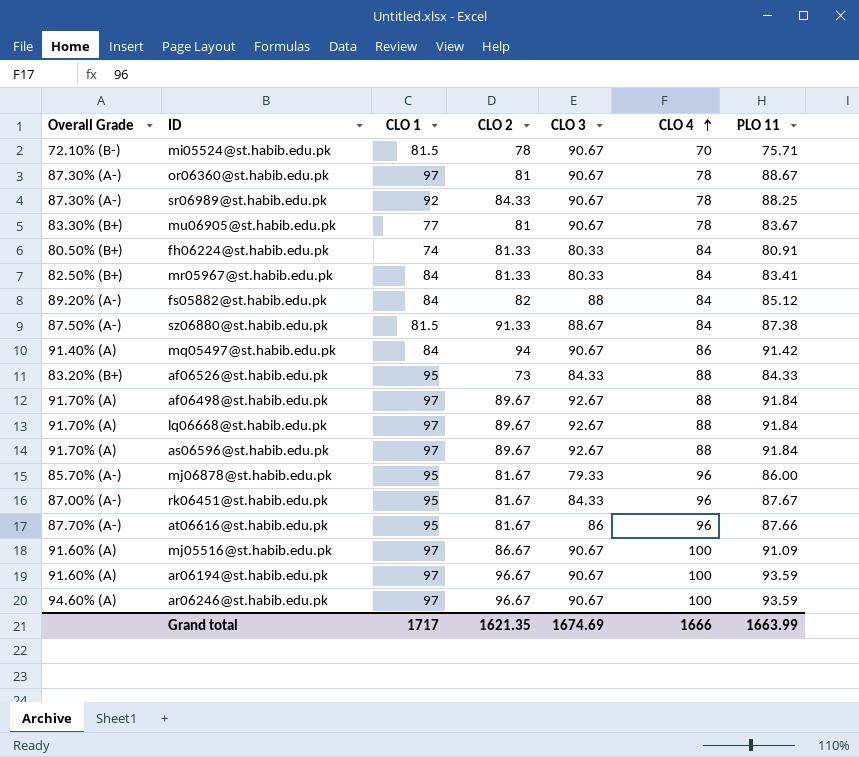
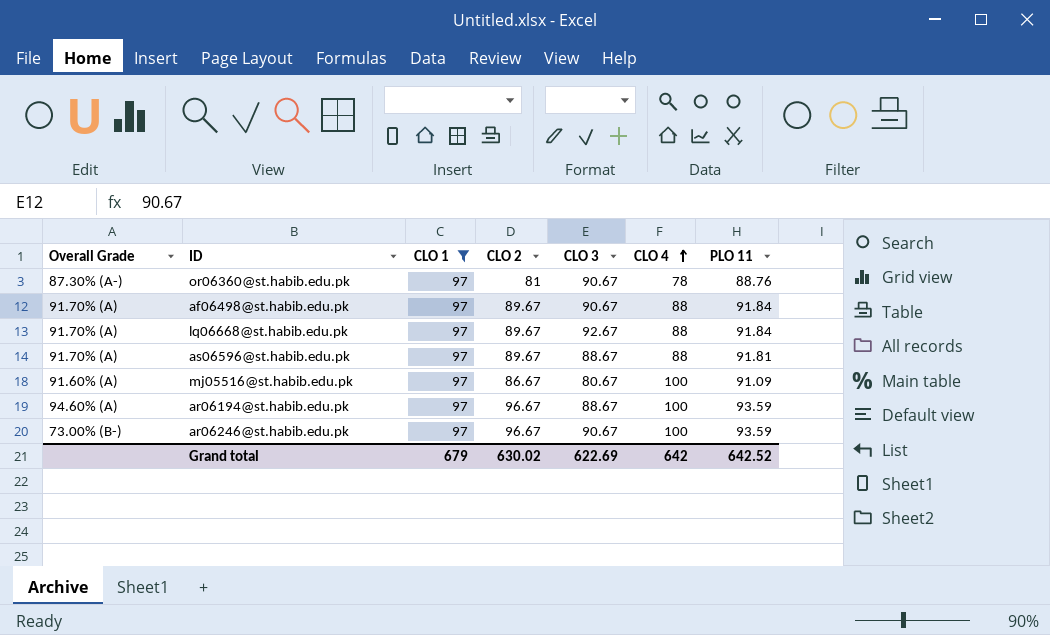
filter: none -> CLO 1 = 97
or06360@st.habib.edu.pk | PLO 11: 88.67 -> 88.76
af06498@st.habib.edu.pk | CLO 3: 92.67 -> 90.67
as06596@st.habib.edu.pk | CLO 3: 92.67 -> 88.67
as06596@st.habib.edu.pk | PLO 11: 91.84 -> 91.81
mj05516@st.habib.edu.pk | CLO 3: 90.67 -> 80.67
ar06194@st.habib.edu.pk | Overall Grade: 91.60% (A) -> 94.60% (A)
ar06194@st.habib.edu.pk | CLO 3: 90.67 -> 88.67
ar06246@st.habib.edu.pk | Overall Grade: 94.60% (A) -> 73.00% (B-)
Grand total | CLO 1: 1717 -> 679
Grand total | CLO 2: 1621.35 -> 630.02
Grand total | CLO 3: 1674.69 -> 622.69
Grand total | CLO 4: 1666 -> 642
Grand total | PLO 11: 1663.99 -> 642.52

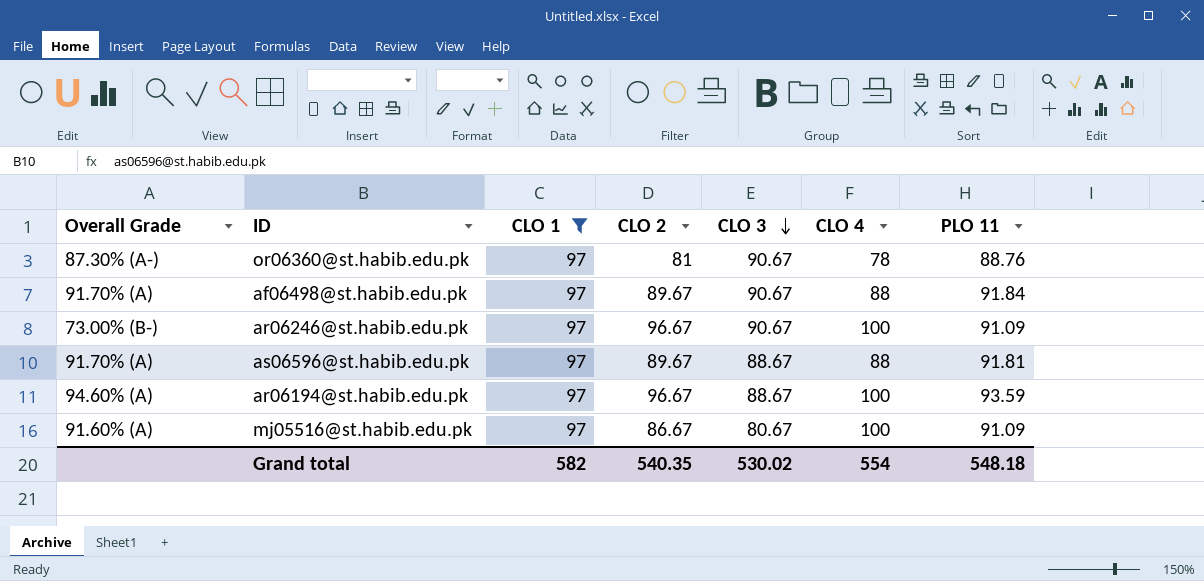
row order: CLO 4 ascending -> CLO 3 descending
row lq06668@st.habib.edu.pk: 91.70% (A) | 97 | 89.67 | 92.67 | 88 | 91.84 -> none
ar06246@st.habib.edu.pk | PLO 11: 93.59 -> 91.09
Grand total | CLO 1: 679 -> 582
Grand total | CLO 2: 630.02 -> 540.35
Grand total | CLO 3: 622.69 -> 530.02
Grand total | CLO 4: 642 -> 554
Grand total | PLO 11: 642.52 -> 548.18

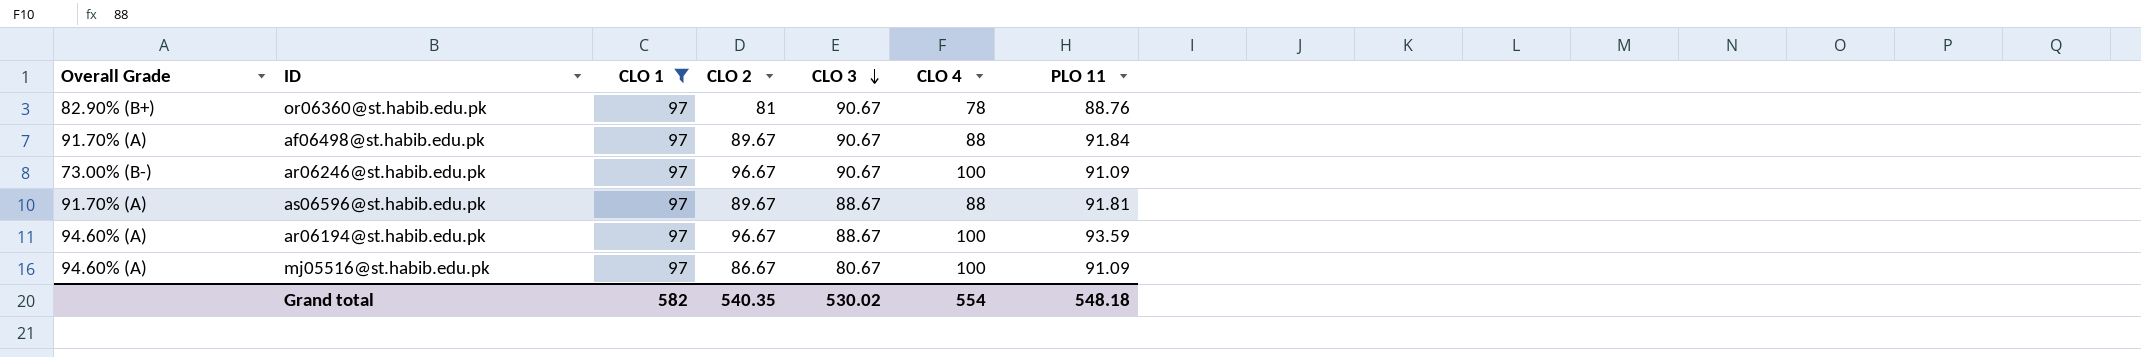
or06360@st.habib.edu.pk | Overall Grade: 87.30% (A-) -> 82.90% (B+)
mj05516@st.habib.edu.pk | Overall Grade: 91.60% (A) -> 94.60% (A)

